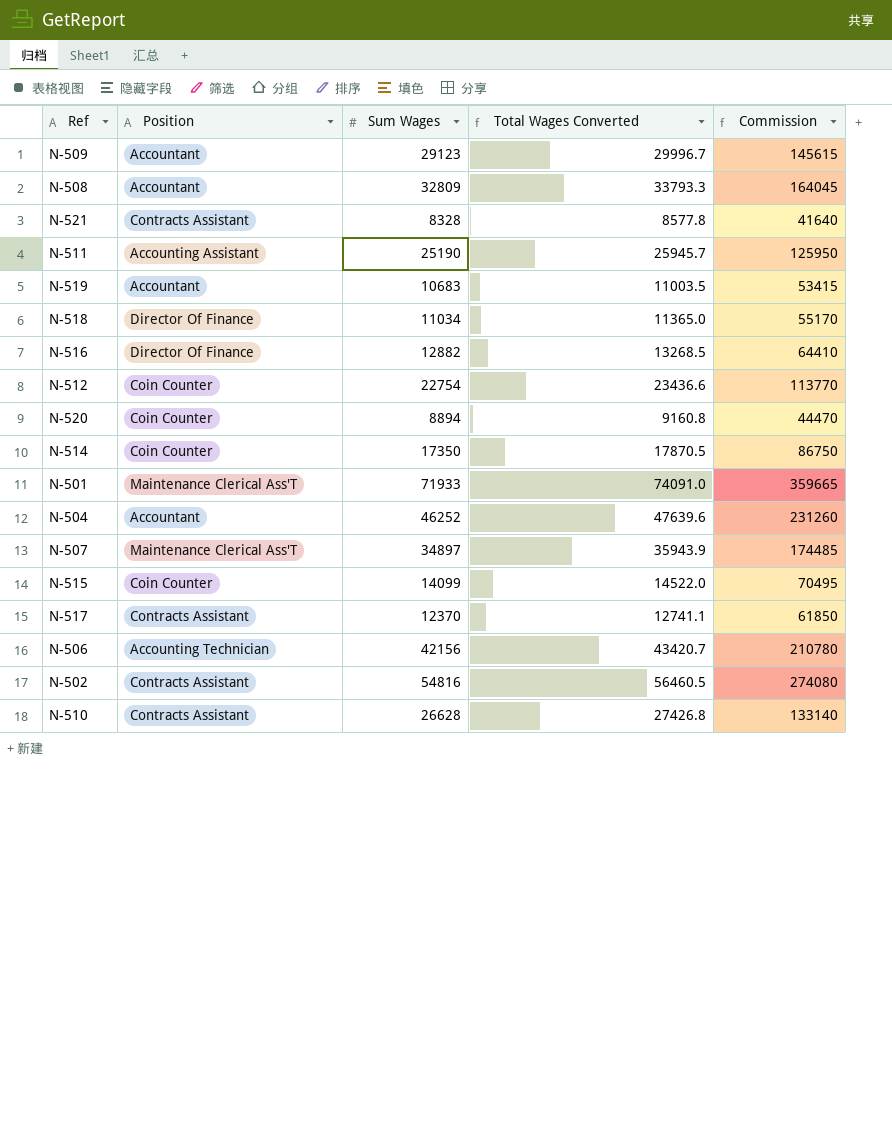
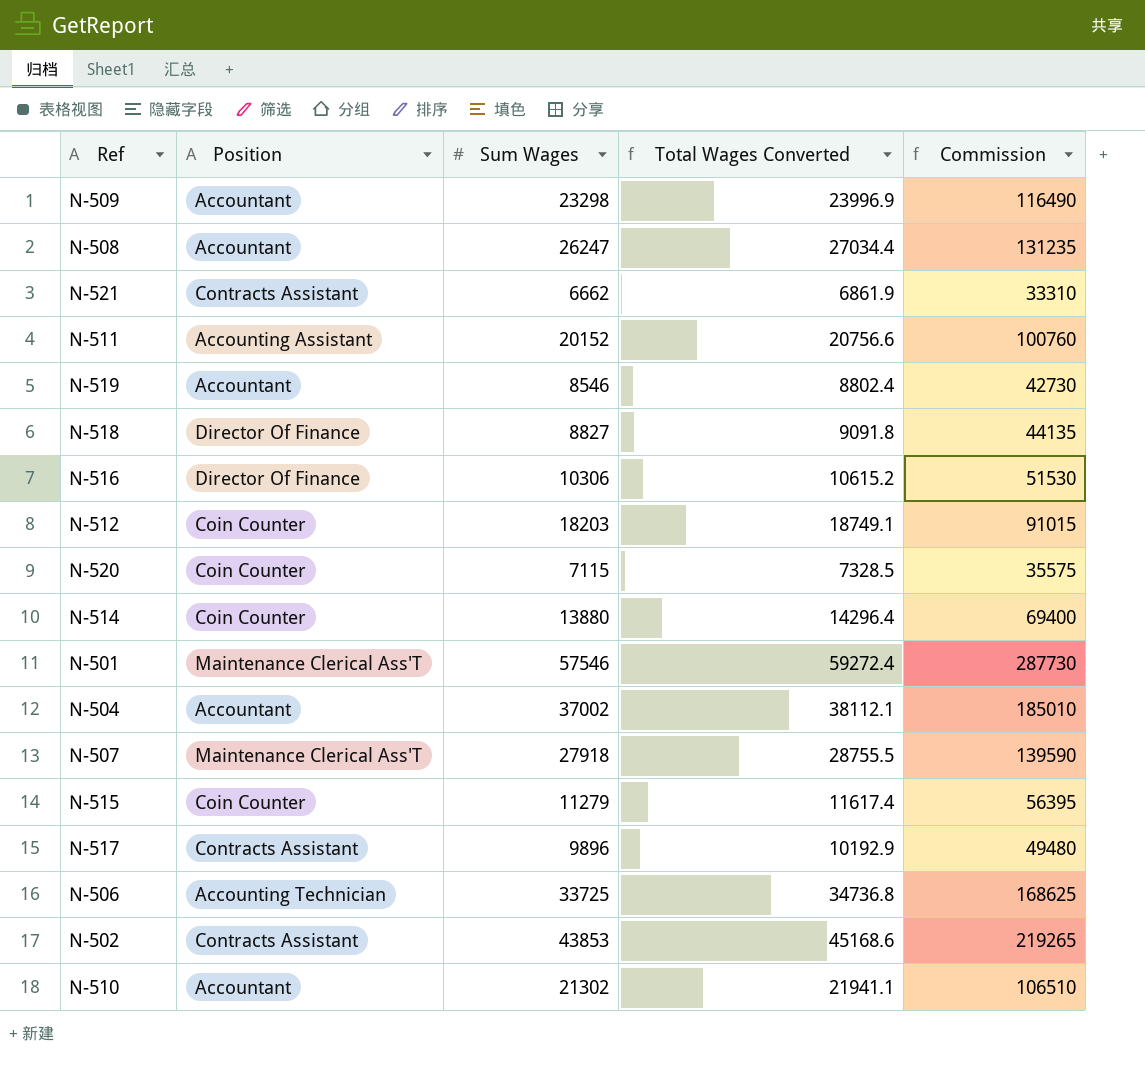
N-509 | Sum Wages: 29123 -> 23298
N-509 | Total Wages Converted: 29996.7 -> 23996.9
N-509 | Commission: 145615 -> 116490
N-508 | Sum Wages: 32809 -> 26247
N-508 | Total Wages Converted: 33793.3 -> 27034.4
N-508 | Commission: 164045 -> 131235
N-521 | Sum Wages: 8328 -> 6662
N-521 | Total Wages Converted: 8577.8 -> 6861.9
N-521 | Commission: 41640 -> 33310
N-511 | Sum Wages: 25190 -> 20152
N-511 | Total Wages Converted: 25945.7 -> 20756.6
N-511 | Commission: 125950 -> 100760
N-519 | Sum Wages: 10683 -> 8546
N-519 | Total Wages Converted: 11003.5 -> 8802.4
N-519 | Commission: 53415 -> 42730
N-518 | Sum Wages: 11034 -> 8827
N-518 | Total Wages Converted: 11365.0 -> 9091.8
N-518 | Commission: 55170 -> 44135
N-516 | Sum Wages: 12882 -> 10306
N-516 | Total Wages Converted: 13268.5 -> 10615.2
N-516 | Commission: 64410 -> 51530
N-512 | Sum Wages: 22754 -> 18203
N-512 | Total Wages Converted: 23436.6 -> 18749.1
N-512 | Commission: 113770 -> 91015
N-520 | Sum Wages: 8894 -> 7115
N-520 | Total Wages Converted: 9160.8 -> 7328.5
N-520 | Commission: 44470 -> 35575
N-514 | Sum Wages: 17350 -> 13880
N-514 | Total Wages Converted: 17870.5 -> 14296.4
N-514 | Commission: 86750 -> 69400
N-501 | Sum Wages: 71933 -> 57546
N-501 | Total Wages Converted: 74091.0 -> 59272.4
N-501 | Commission: 359665 -> 287730
N-504 | Sum Wages: 46252 -> 37002
N-504 | Total Wages Converted: 47639.6 -> 38112.1
N-504 | Commission: 231260 -> 185010
N-507 | Sum Wages: 34897 -> 27918
N-507 | Total Wages Converted: 35943.9 -> 28755.5
N-507 | Commission: 174485 -> 139590
N-515 | Sum Wages: 14099 -> 11279
N-515 | Total Wages Converted: 14522.0 -> 11617.4
N-515 | Commission: 70495 -> 56395
N-517 | Sum Wages: 12370 -> 9896
N-517 | Total Wages Converted: 12741.1 -> 10192.9
N-517 | Commission: 61850 -> 49480
N-506 | Sum Wages: 42156 -> 33725
N-506 | Total Wages Converted: 43420.7 -> 34736.8
N-506 | Commission: 210780 -> 168625
N-502 | Sum Wages: 54816 -> 43853
N-502 | Total Wages Converted: 56460.5 -> 45168.6
N-502 | Commission: 274080 -> 219265
N-510 | Position: Contracts Assistant -> Accountant
N-510 | Sum Wages: 26628 -> 21302
N-510 | Total Wages Converted: 27426.8 -> 21941.1
N-510 | Commission: 133140 -> 106510

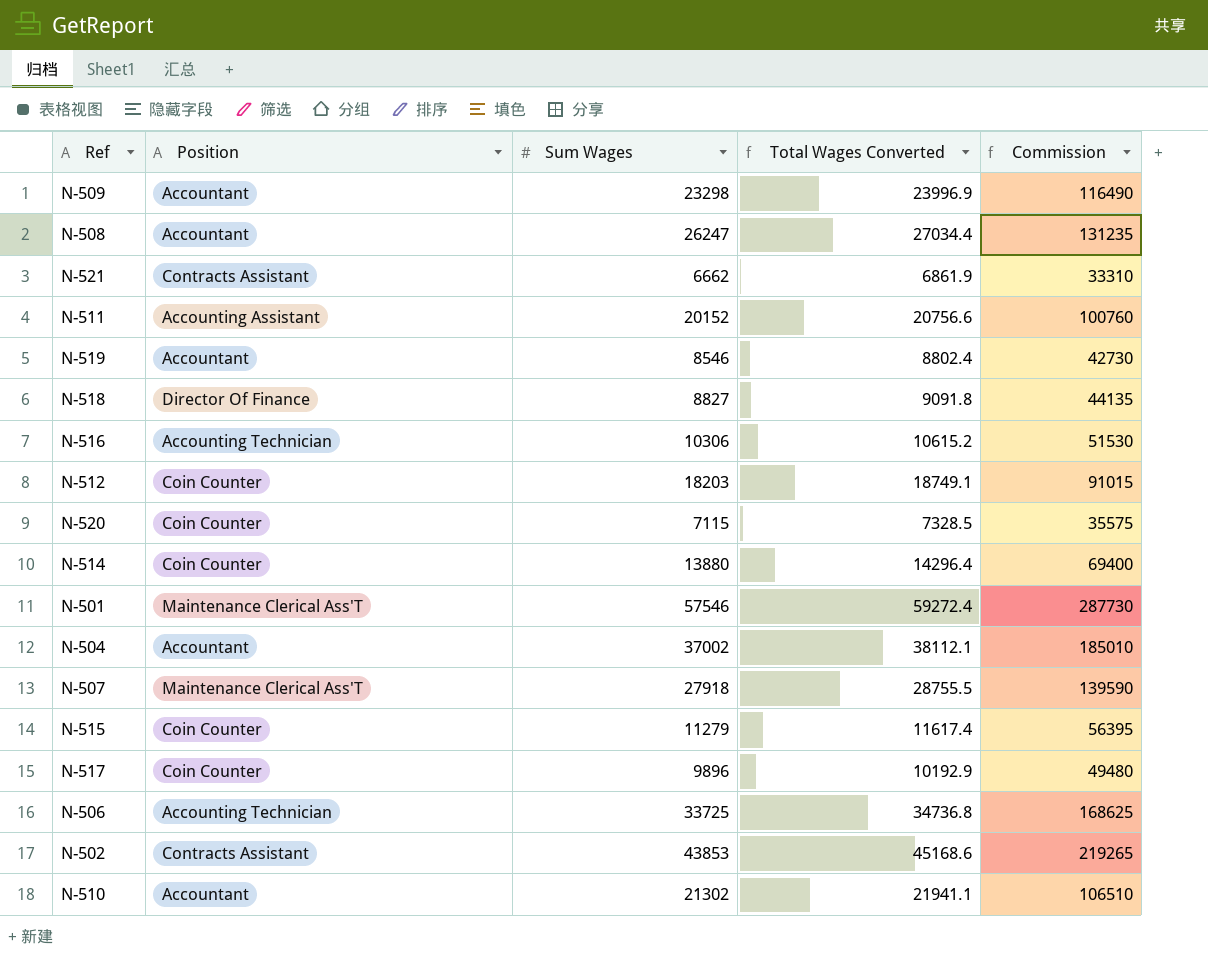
N-516 | Position: Director Of Finance -> Accounting Technician
N-517 | Position: Contracts Assistant -> Coin Counter

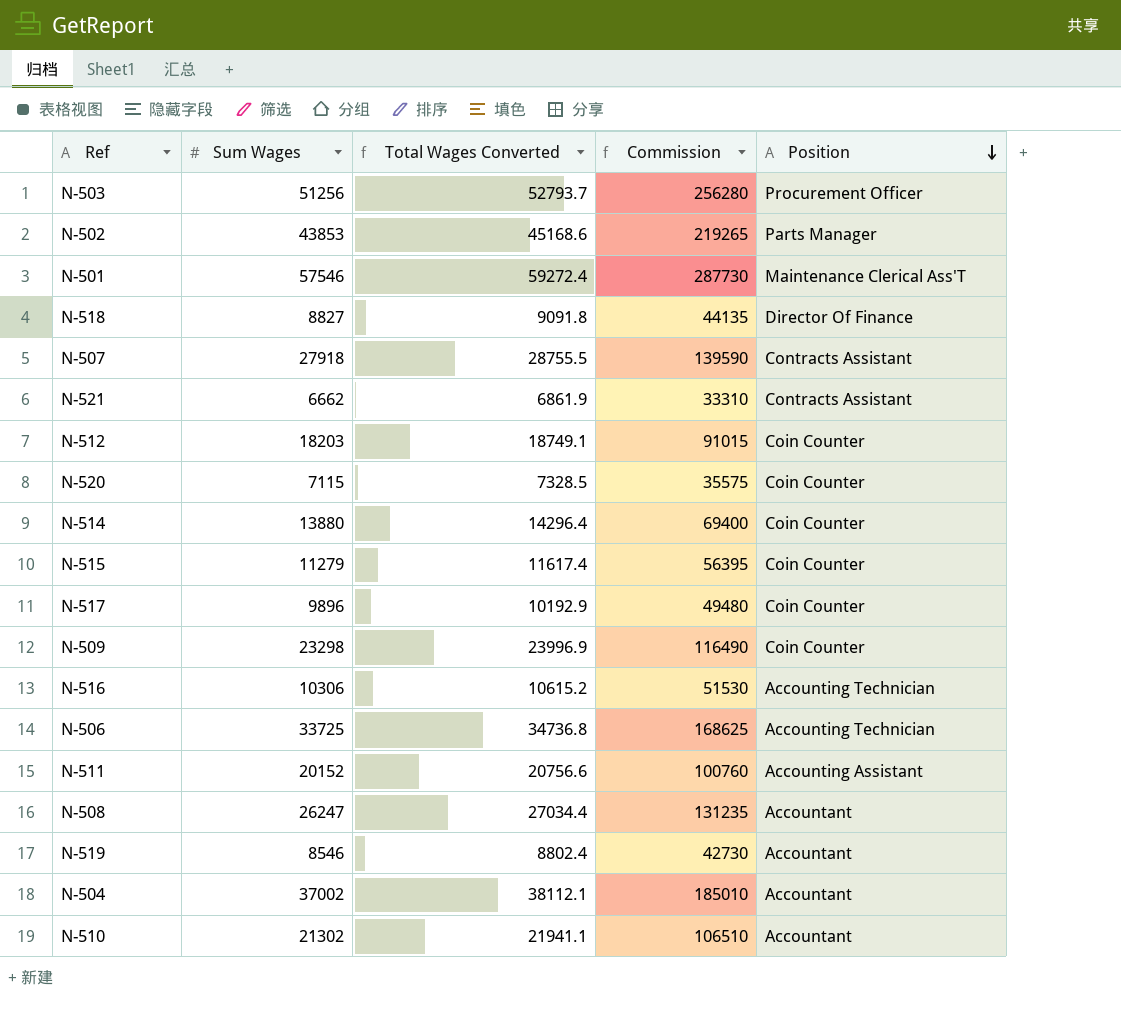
row order: none -> Position descending
column Position | position: 2 -> 5
row N-503: none -> 51256 | 52793.7 | 256280 | Procurement Officer
N-502 | Position: Contracts Assistant -> Parts Manager
N-507 | Position: Maintenance Clerical Ass'T -> Contracts Assistant
N-509 | Position: Accountant -> Coin Counter

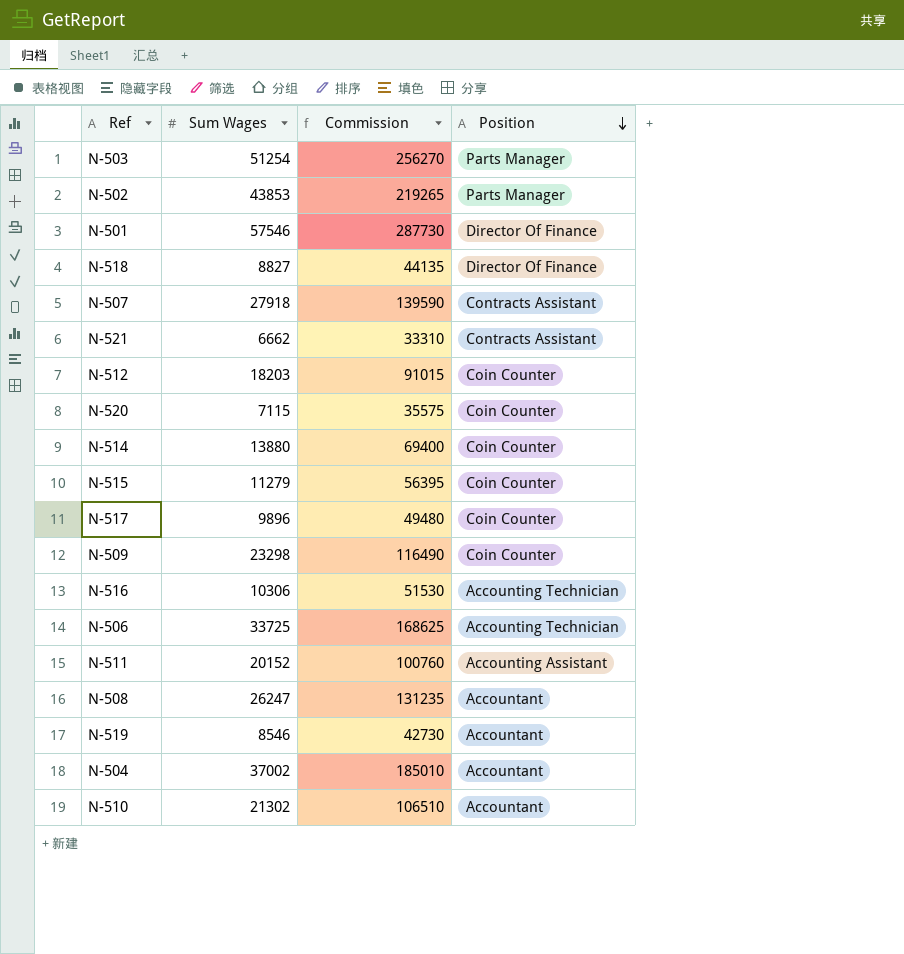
column Total Wages Converted | formula: [Sum Wages] * 1.03 -> none
N-503 | Sum Wages: 51256 -> 51254
N-503 | Commission: 256280 -> 256270
N-503 | Position: Procurement Officer -> Parts Manager
N-501 | Position: Maintenance Clerical Ass'T -> Director Of Finance

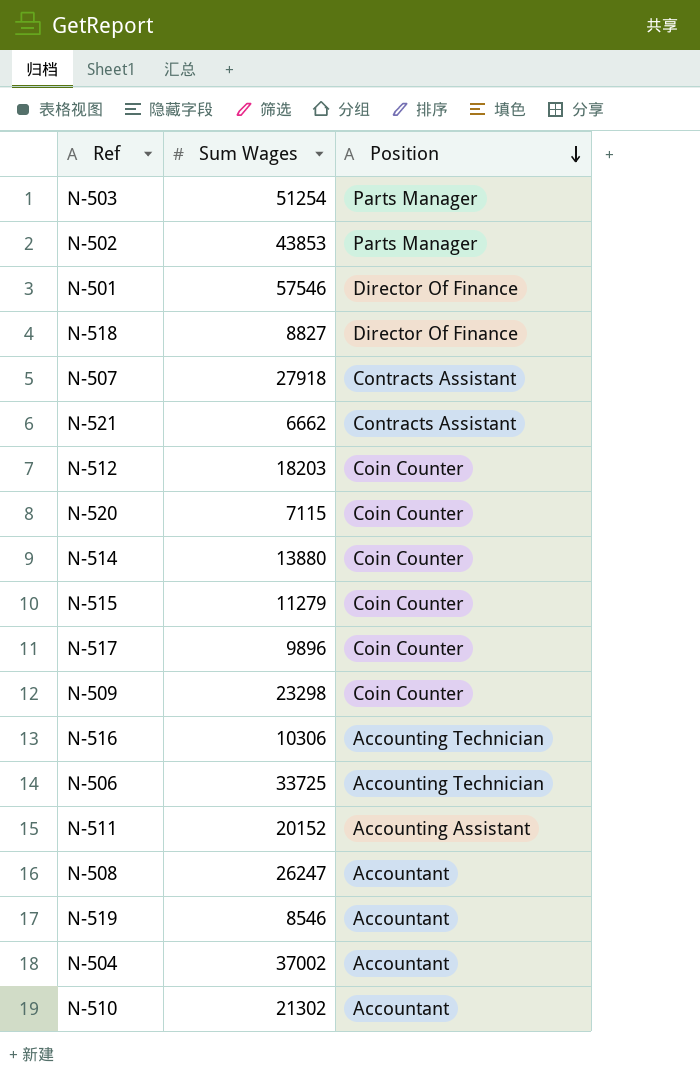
column Commission | formula: [Sum Wages] * 5 -> none

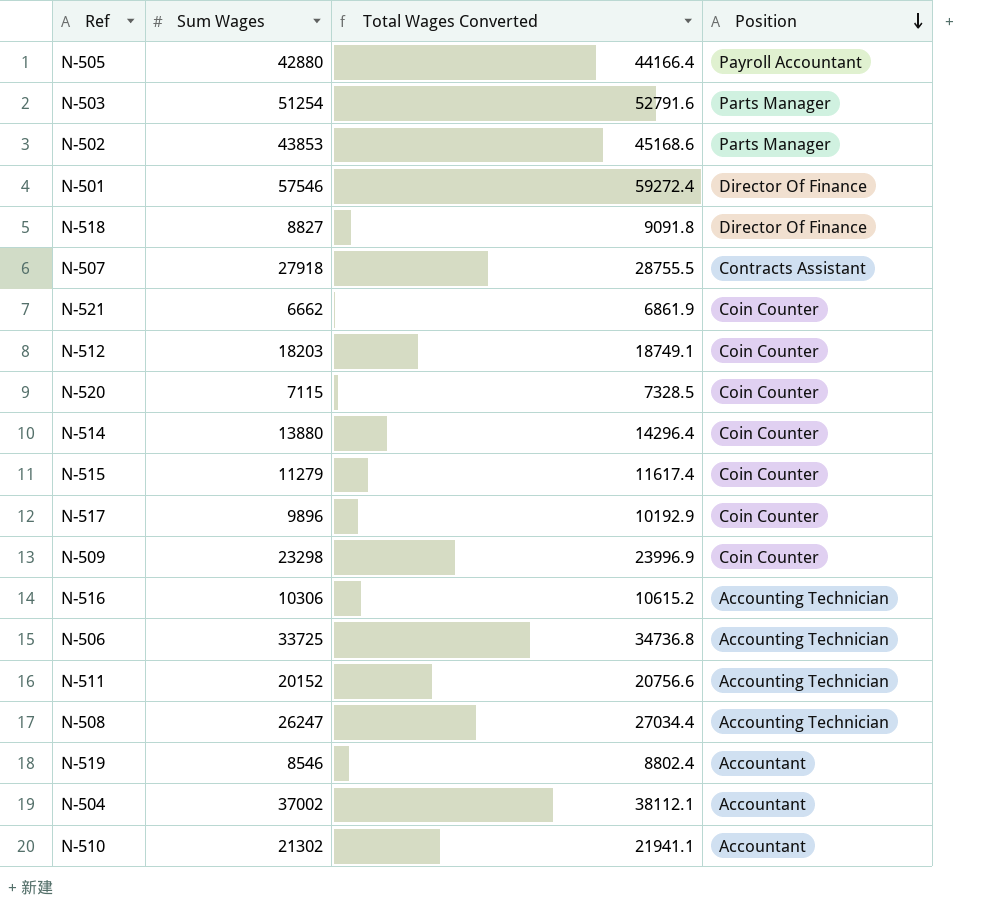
column Total Wages Converted | formula: none -> [Sum Wages] * 1.03
row N-505: none -> 42880 | 44166.4 | Payroll Accountant
N-521 | Position: Contracts Assistant -> Coin Counter
N-511 | Position: Accounting Assistant -> Accounting Technician
N-508 | Position: Accountant -> Accounting Technician

